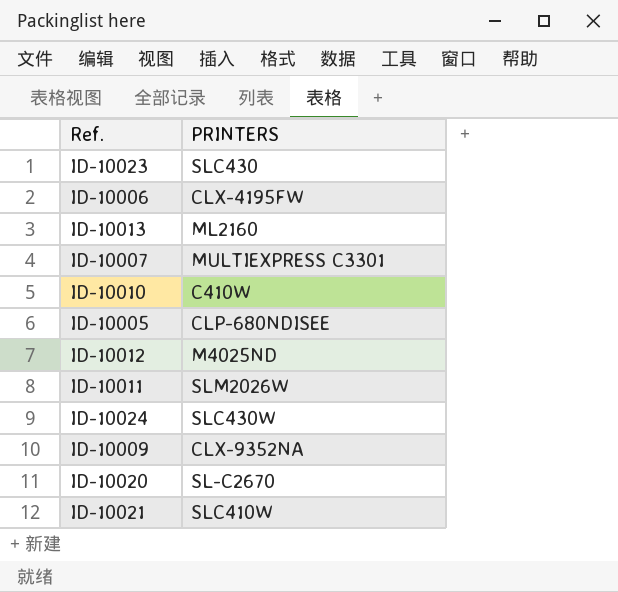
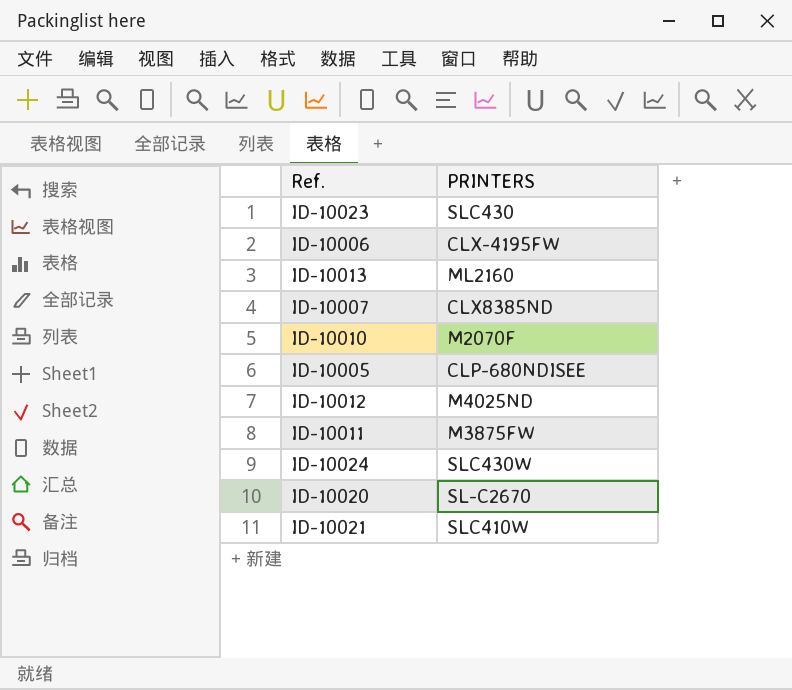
row ID-10009: CLX-9352NA -> none
ID-10007 | PRINTERS: MULTIEXPRESS C3301 -> CLX8385ND
ID-10010 | PRINTERS: C410W -> M2070F
ID-10011 | PRINTERS: SLM2026W -> M3875FW

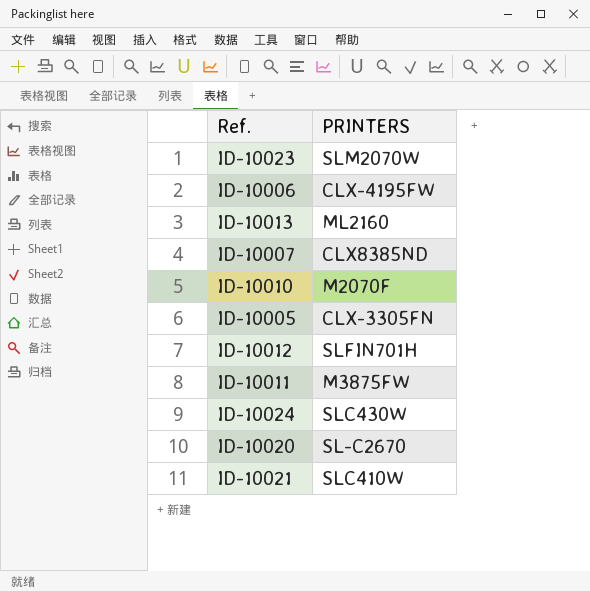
ID-10023 | PRINTERS: SLC430 -> SLM2070W
ID-10005 | PRINTERS: CLP-680NDISEE -> CLX-3305FN
ID-10012 | PRINTERS: M4025ND -> SLFIN701H

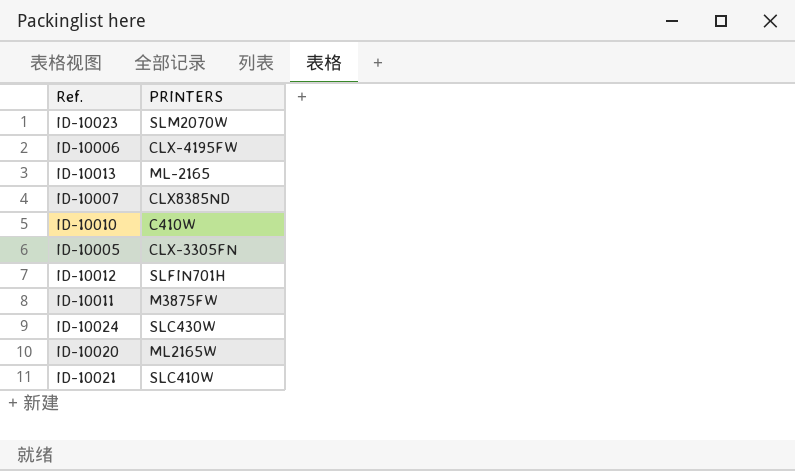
ID-10013 | PRINTERS: ML2160 -> ML-2165
ID-10010 | PRINTERS: M2070F -> C410W
ID-10020 | PRINTERS: SL-C2670 -> ML2165W

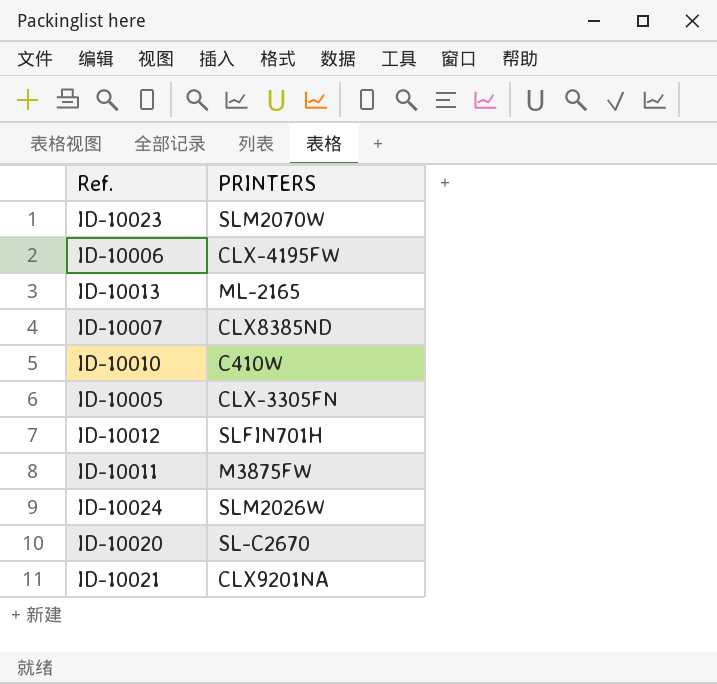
ID-10024 | PRINTERS: SLC430W -> SLM2026W
ID-10020 | PRINTERS: ML2165W -> SL-C2670
ID-10021 | PRINTERS: SLC410W -> CLX9201NA

